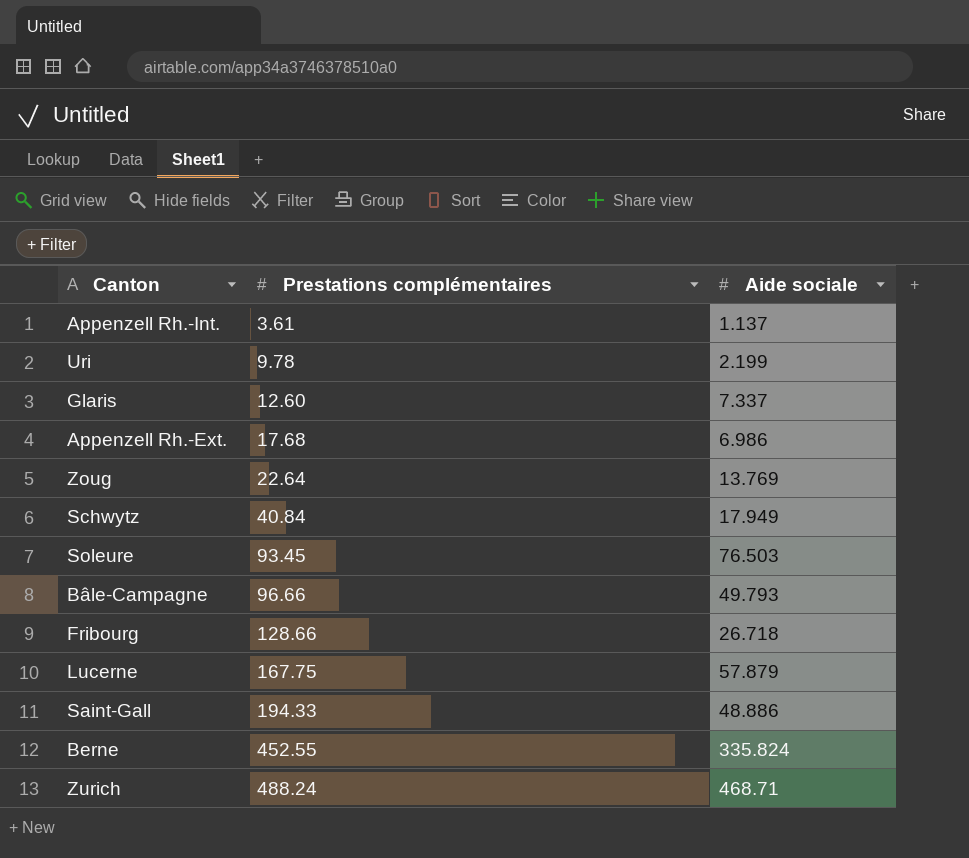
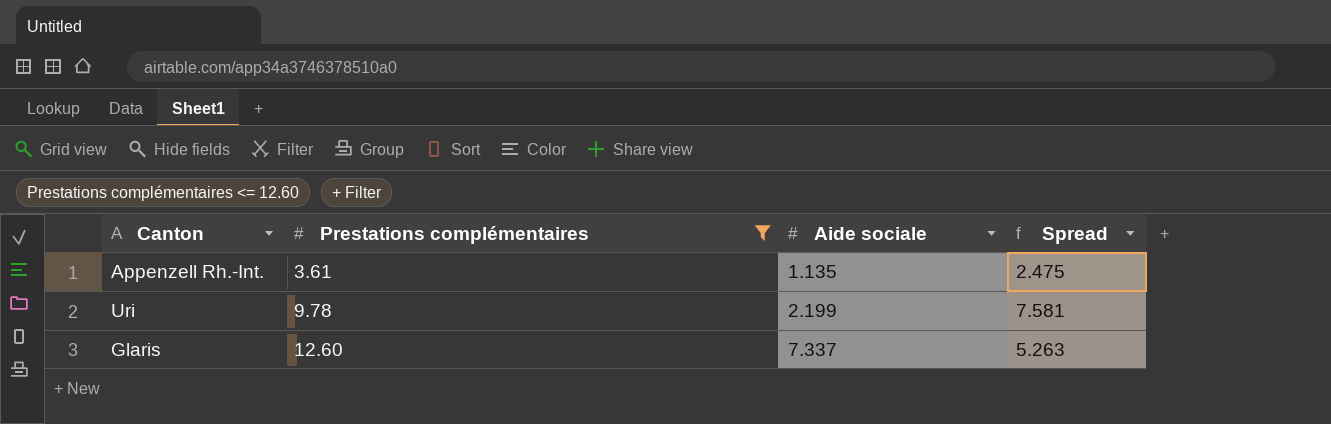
filter: none -> Prestations complémentaires <= 12.60
column Spread | formula: none -> [Prestations complémentaires] - [Aide sociale]
Appenzell Rh.-Int. | Aide sociale: 1.137 -> 1.135

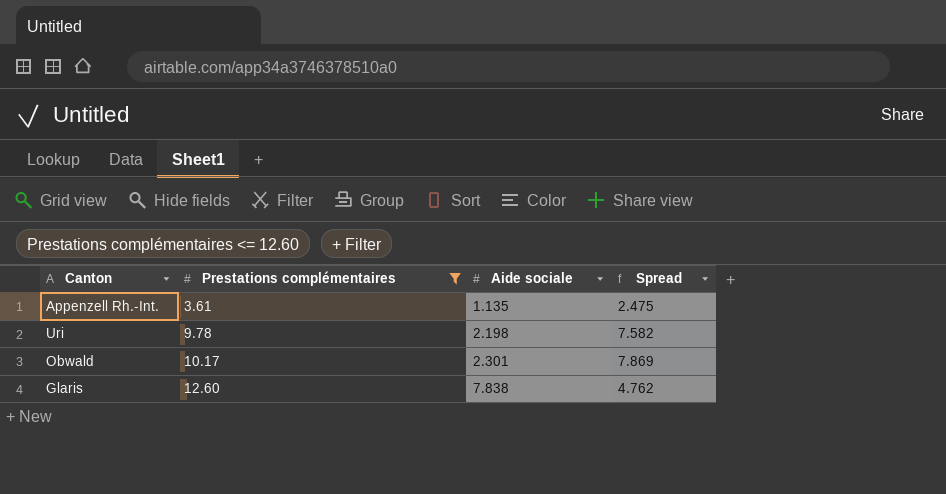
Uri | Aide sociale: 2.199 -> 2.198
Uri | Spread: 7.581 -> 7.582
row Obwald: none -> 10.17 | 2.301 | 7.869
Glaris | Aide sociale: 7.337 -> 7.838
Glaris | Spread: 5.263 -> 4.762

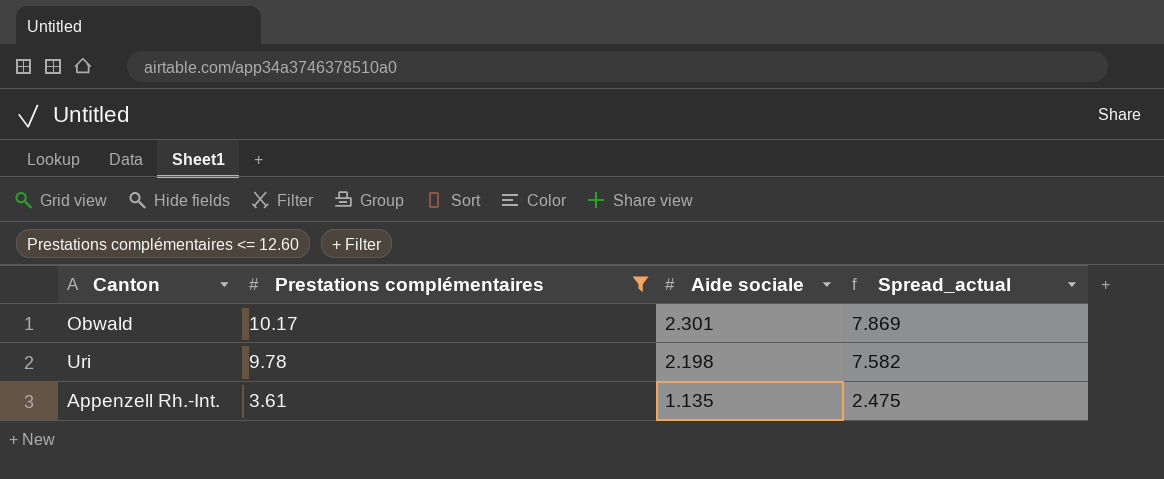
row order: Prestations complémentaires ascending -> Prestations complémentaires descending
column name: Spread -> Spread_actual
row Glaris: 12.60 | 7.838 | 4.762 -> none

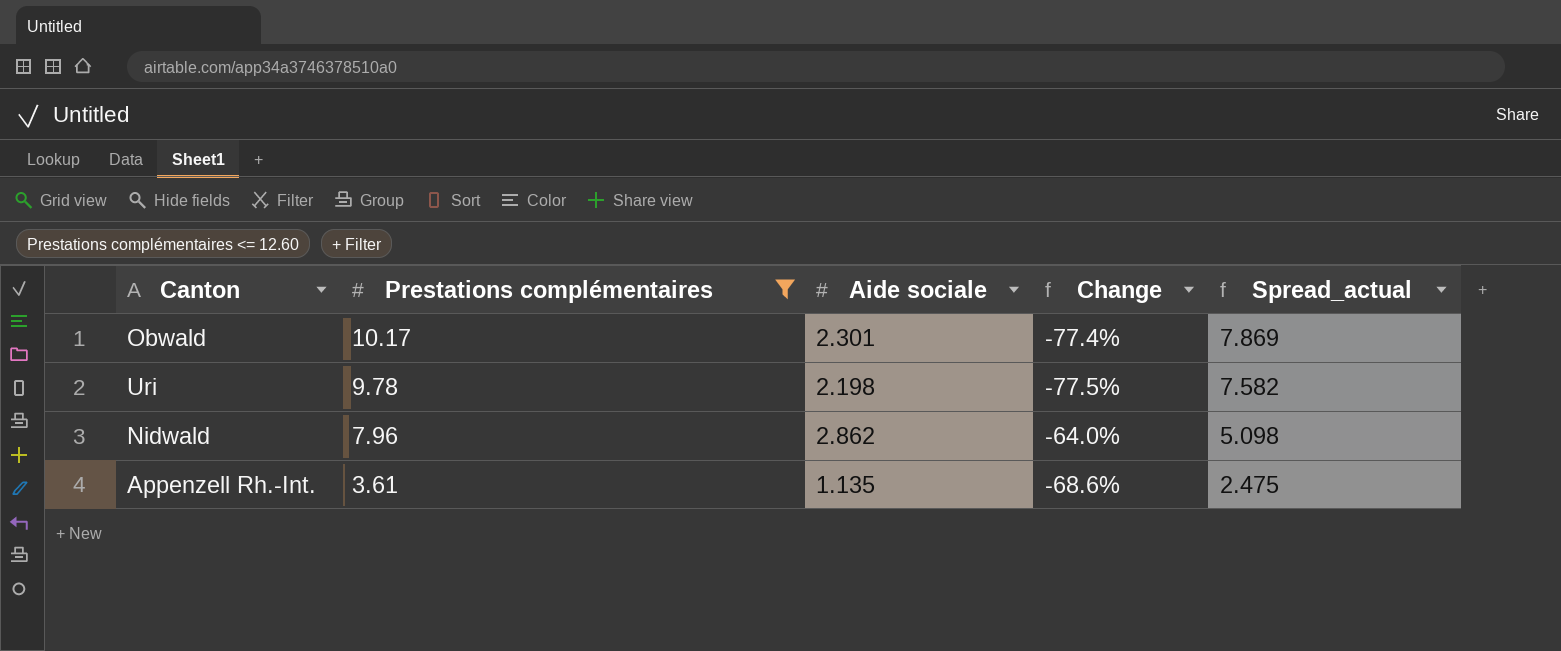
column Change | formula: none -> ([Aide sociale] - [Prestations complémentaires]) / [Prestations complémentaires]
row Nidwald: none -> 7.96 | 2.862 | -64.0% | 5.098

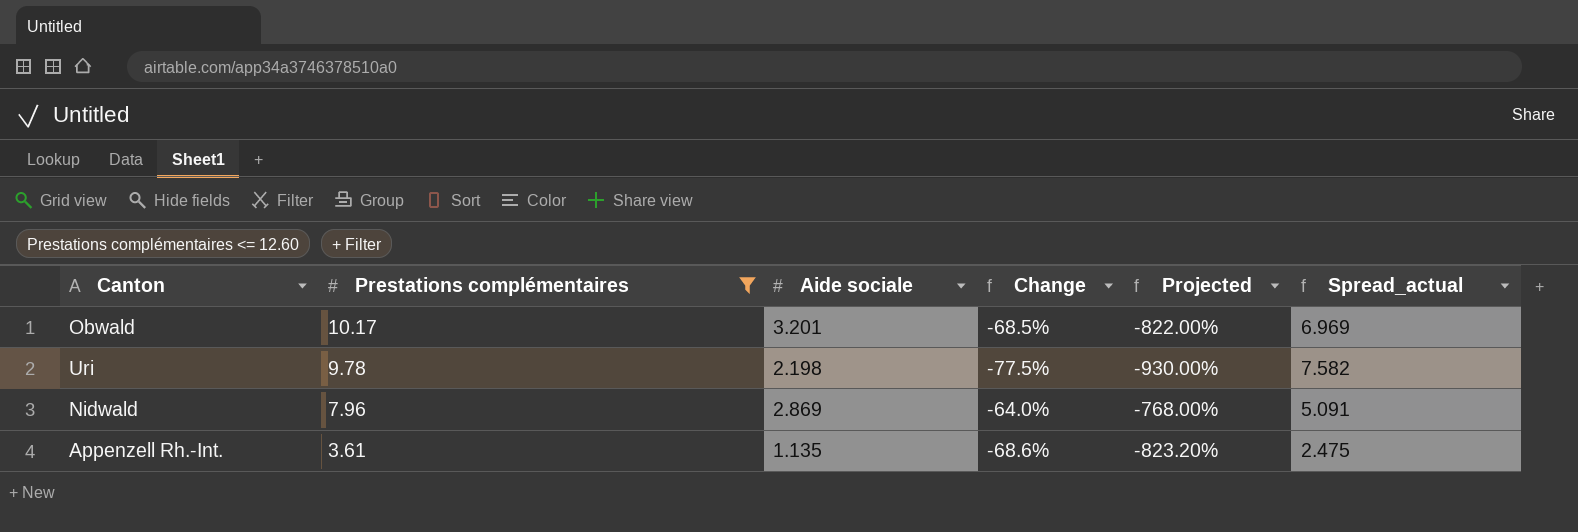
column Projected | formula: none -> [Change] * 12
Obwald | Aide sociale: 2.301 -> 3.201
Obwald | Change: -77.4% -> -68.5%
Obwald | Spread_actual: 7.869 -> 6.969
Nidwald | Aide sociale: 2.862 -> 2.869
Nidwald | Spread_actual: 5.098 -> 5.091

